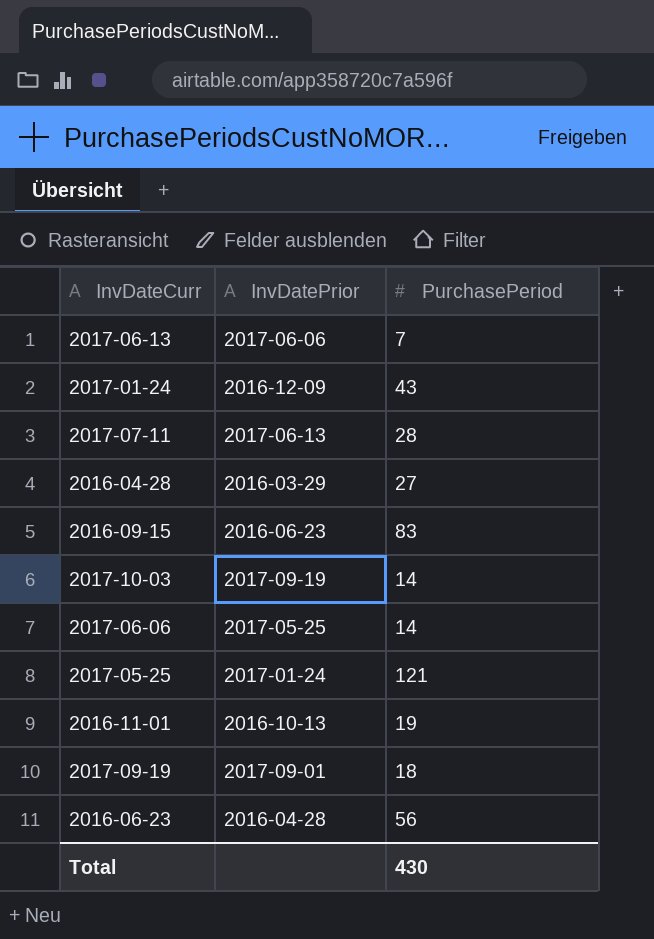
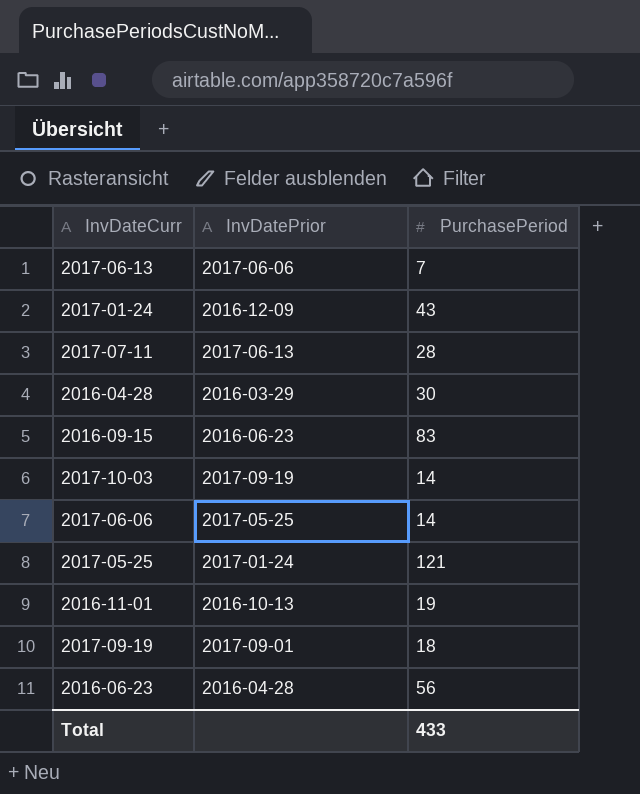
2016-04-28 | PurchasePeriod: 27 -> 30
Total | PurchasePeriod: 430 -> 433

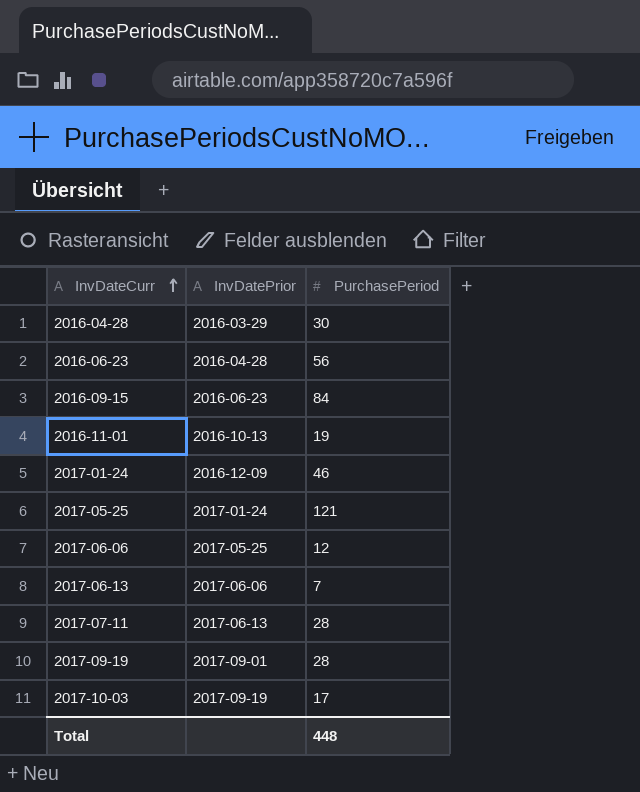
row order: none -> InvDateCurr ascending
2016-09-15 | PurchasePeriod: 83 -> 84
2017-01-24 | PurchasePeriod: 43 -> 46
2017-06-06 | PurchasePeriod: 14 -> 12
2017-09-19 | PurchasePeriod: 18 -> 28
2017-10-03 | PurchasePeriod: 14 -> 17
Total | PurchasePeriod: 433 -> 448

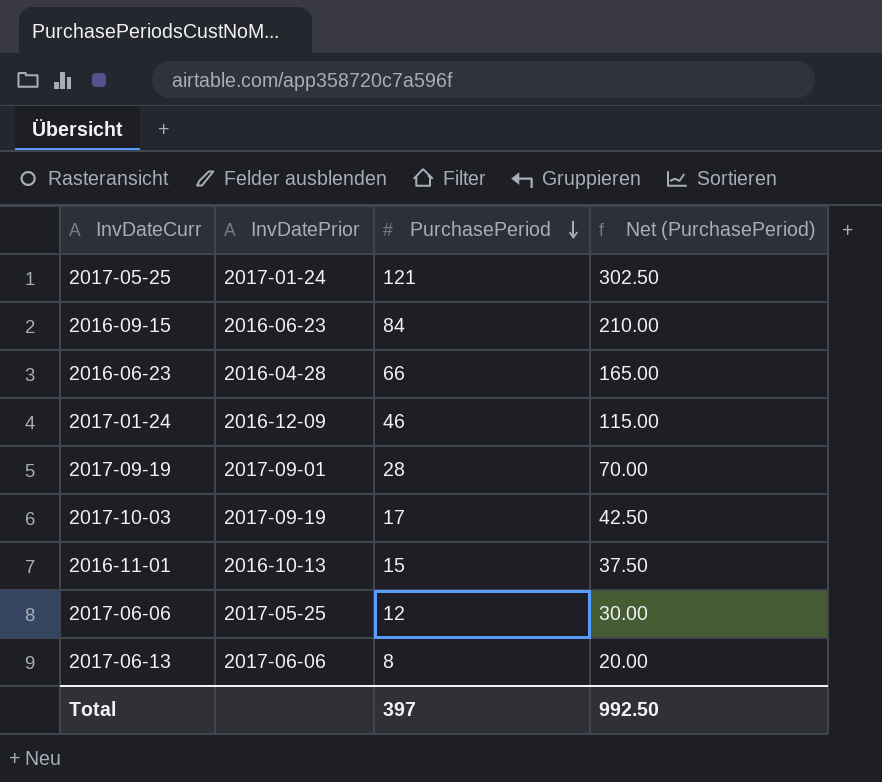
row order: InvDateCurr ascending -> PurchasePeriod descending
column Net (PurchasePeriod) | formula: none -> [PurchasePeriod] * 2.5
row 2016-04-28: 2016-03-29 | 30 -> none
row 2017-07-11: 2017-06-13 | 28 -> none
2016-06-23 | PurchasePeriod: 56 -> 66
2016-11-01 | PurchasePeriod: 19 -> 15
2017-06-13 | PurchasePeriod: 7 -> 8
Total | PurchasePeriod: 448 -> 397

